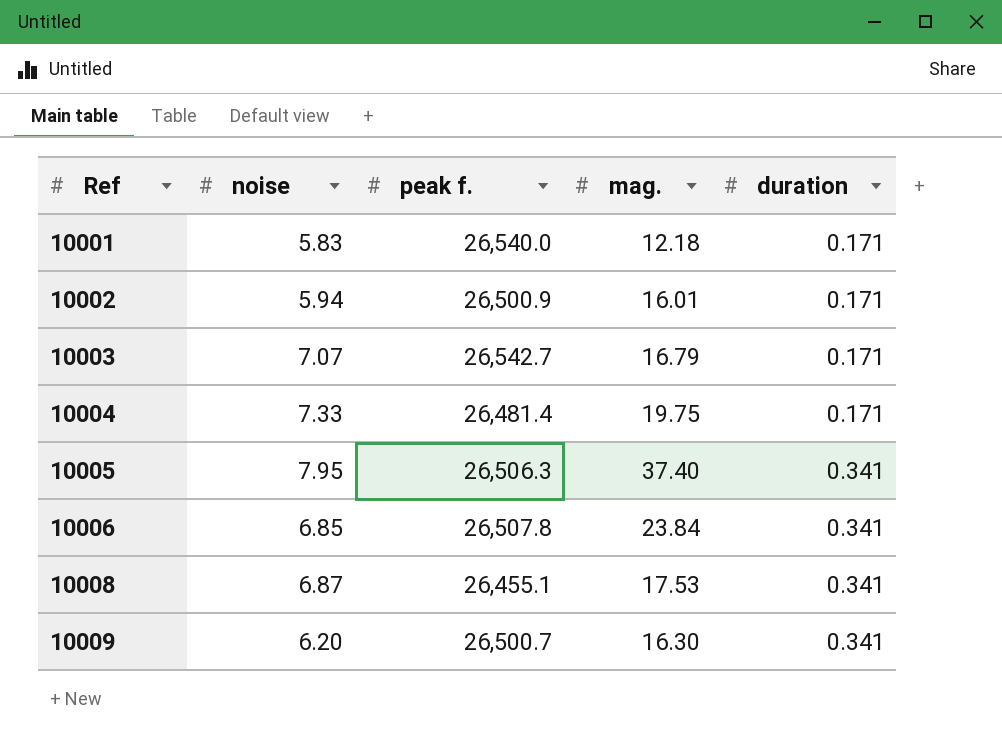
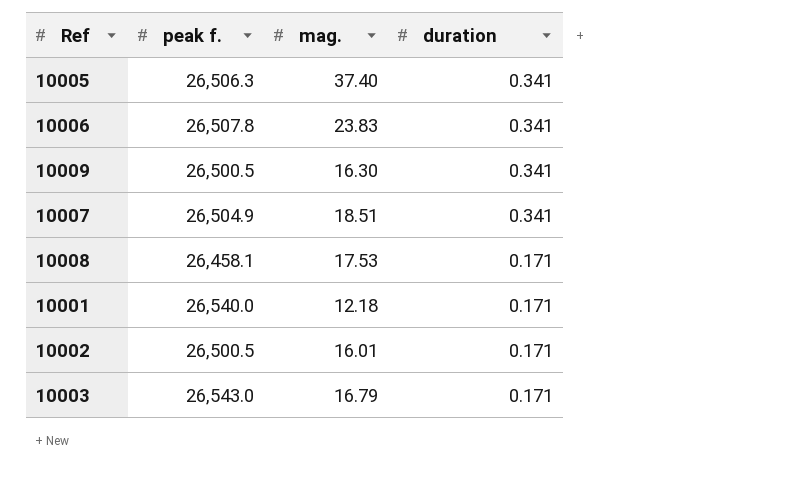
row order: Ref ascending -> duration descending
column noise | position: 2 -> none
row 10004: 7.33 | 26,481.4 | 19.75 | 0.171 -> none
10006 | mag.: 23.84 -> 23.83
10009 | peak f.: 26,500.7 -> 26,500.5
row 10007: none -> 26,504.9 | 18.51 | 0.341
10008 | peak f.: 26,455.1 -> 26,458.1
10008 | duration: 0.341 -> 0.171
10002 | peak f.: 26,500.9 -> 26,500.5
10003 | peak f.: 26,542.7 -> 26,543.0

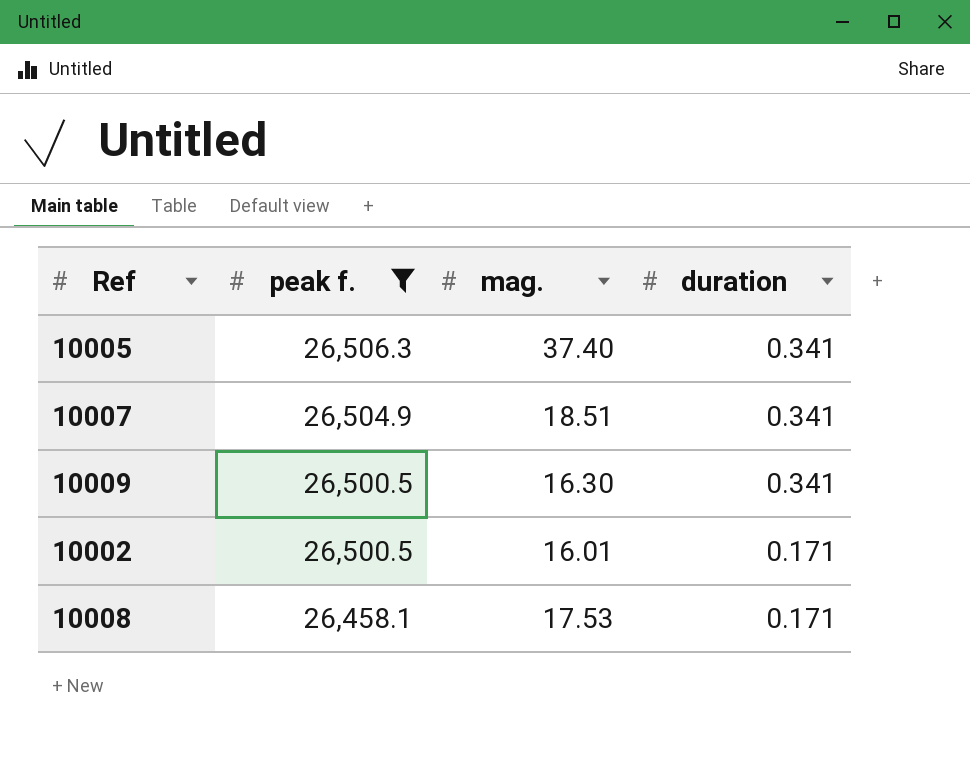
filter: none -> peak f. <= 26,506.3
row order: duration descending -> peak f. descending

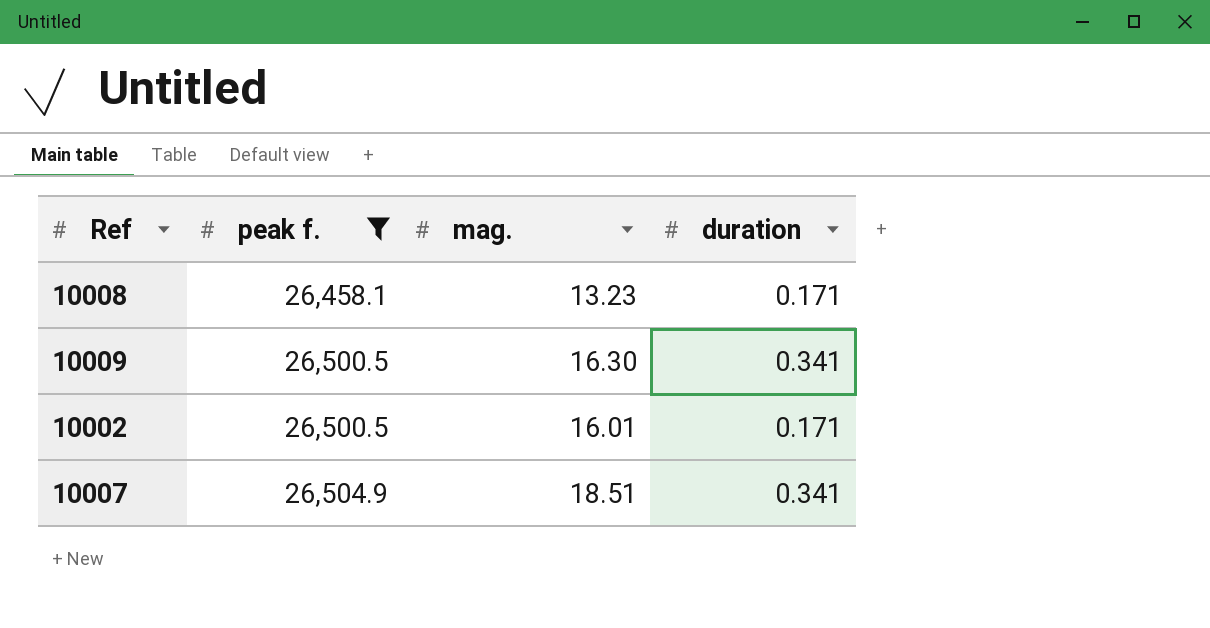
row order: peak f. descending -> peak f. ascending
row 10005: 26,506.3 | 37.40 | 0.341 -> none
10008 | mag.: 17.53 -> 13.23

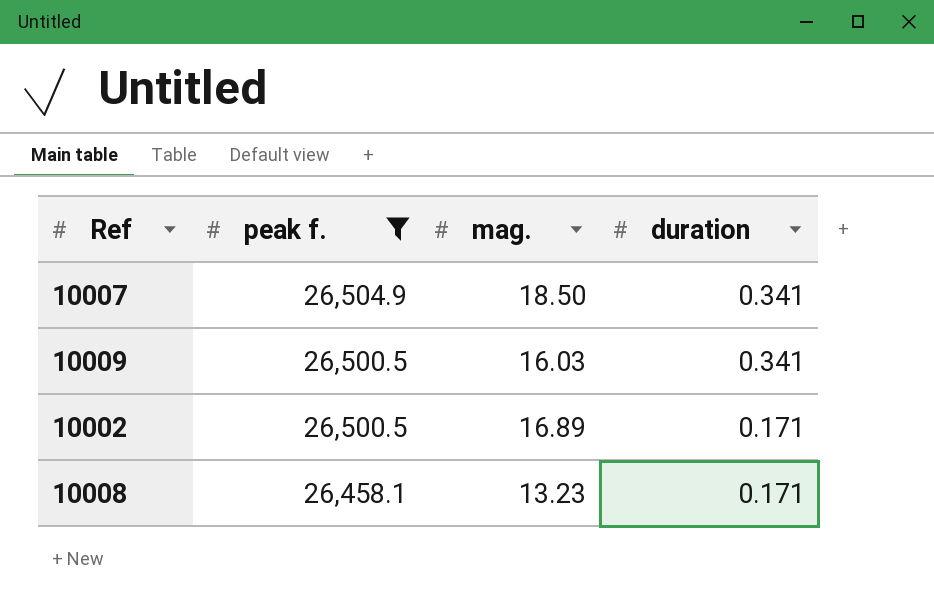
row order: peak f. ascending -> peak f. descending
10007 | mag.: 18.51 -> 18.50
10009 | mag.: 16.30 -> 16.03
10002 | mag.: 16.01 -> 16.89

